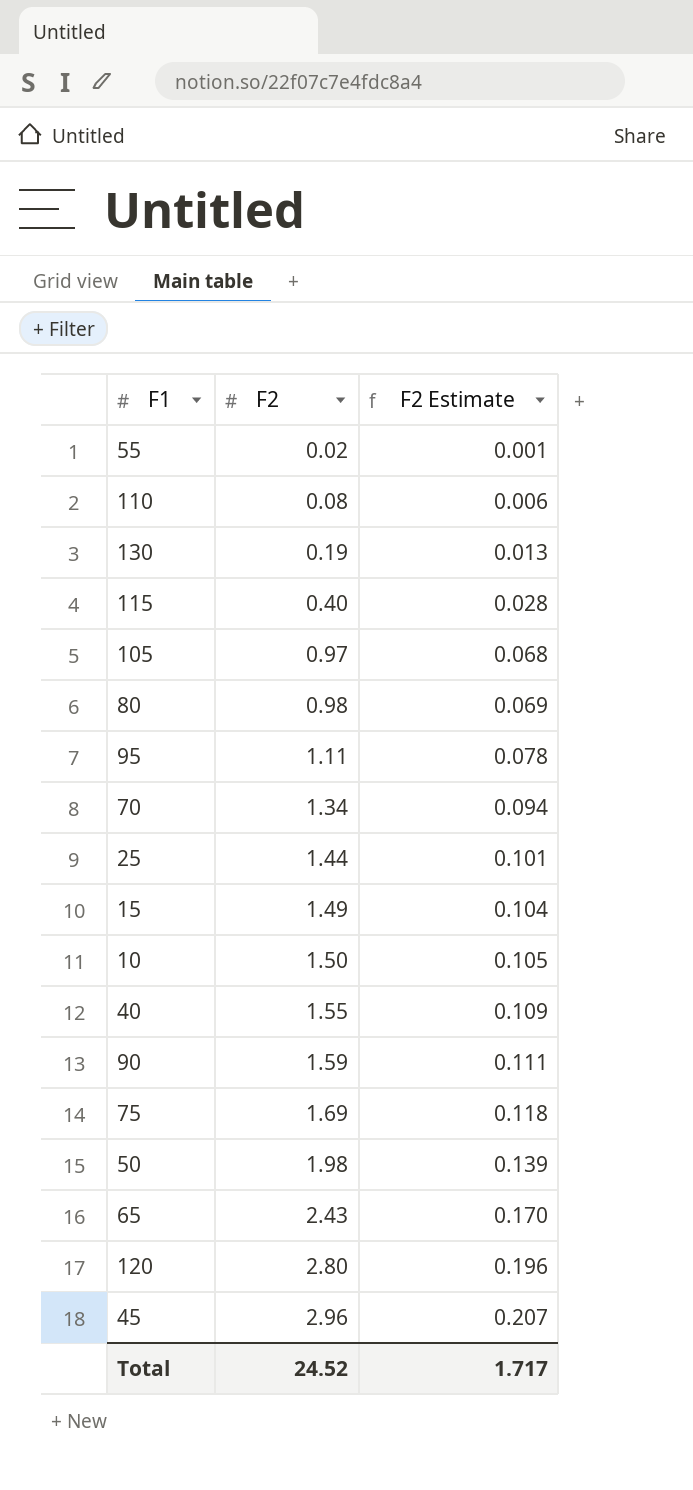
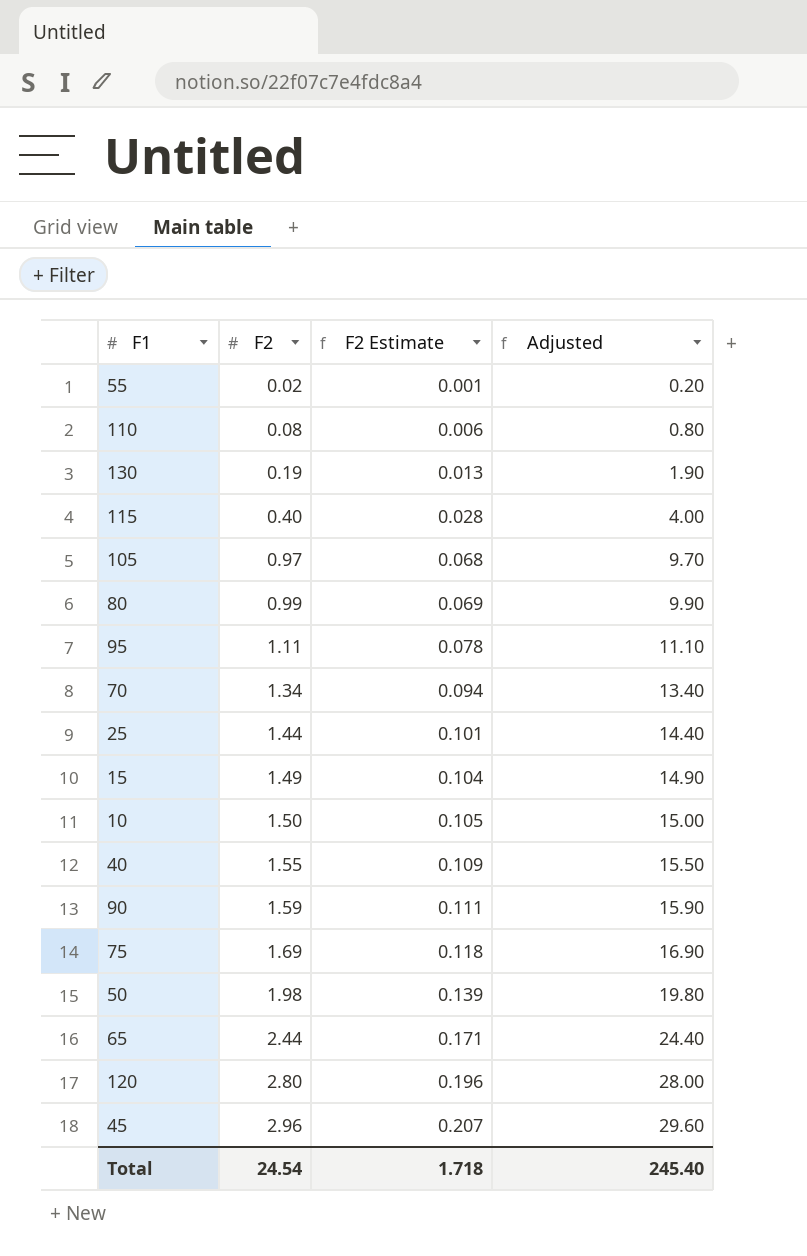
column Adjusted | formula: none -> [F2] * 10
80 | F2: 0.98 -> 0.99
65 | F2: 2.43 -> 2.44
65 | F2 Estimate: 0.170 -> 0.171
Total | F2: 24.52 -> 24.54
Total | F2 Estimate: 1.717 -> 1.718

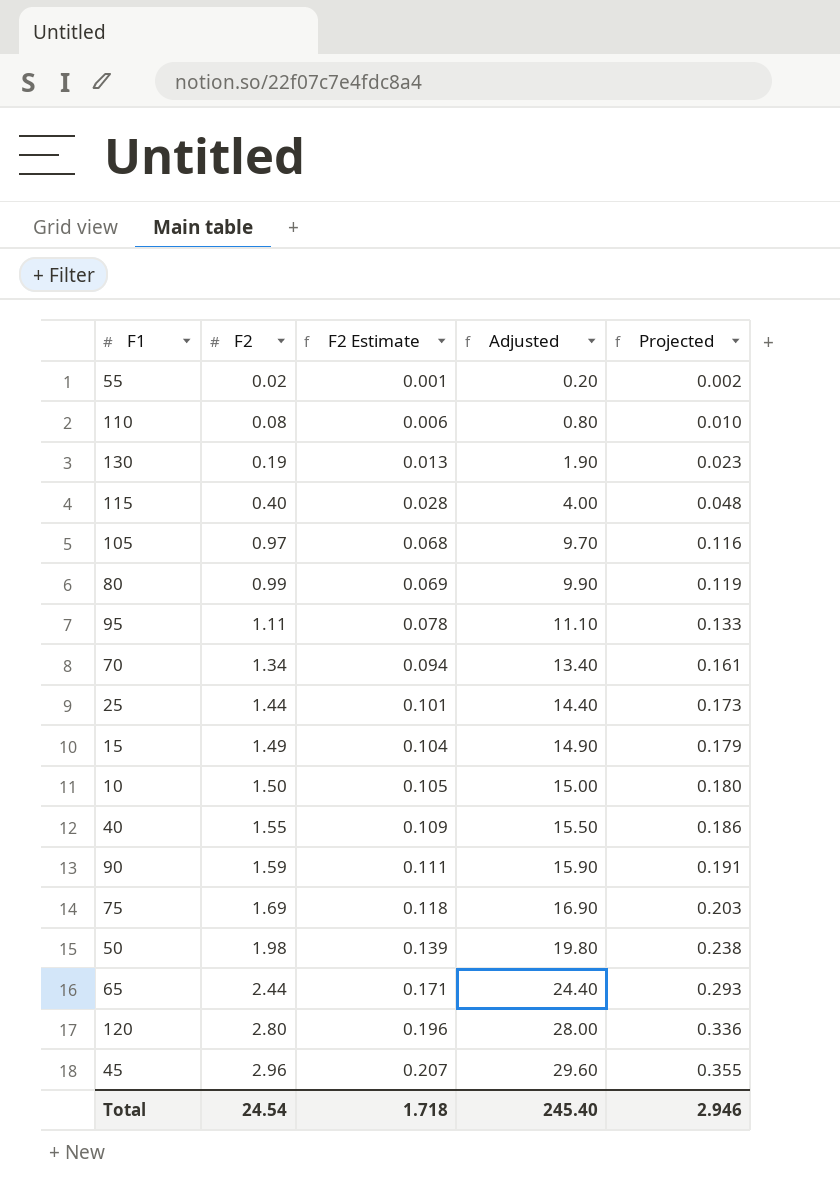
column Projected | formula: none -> [F2] * 0.12

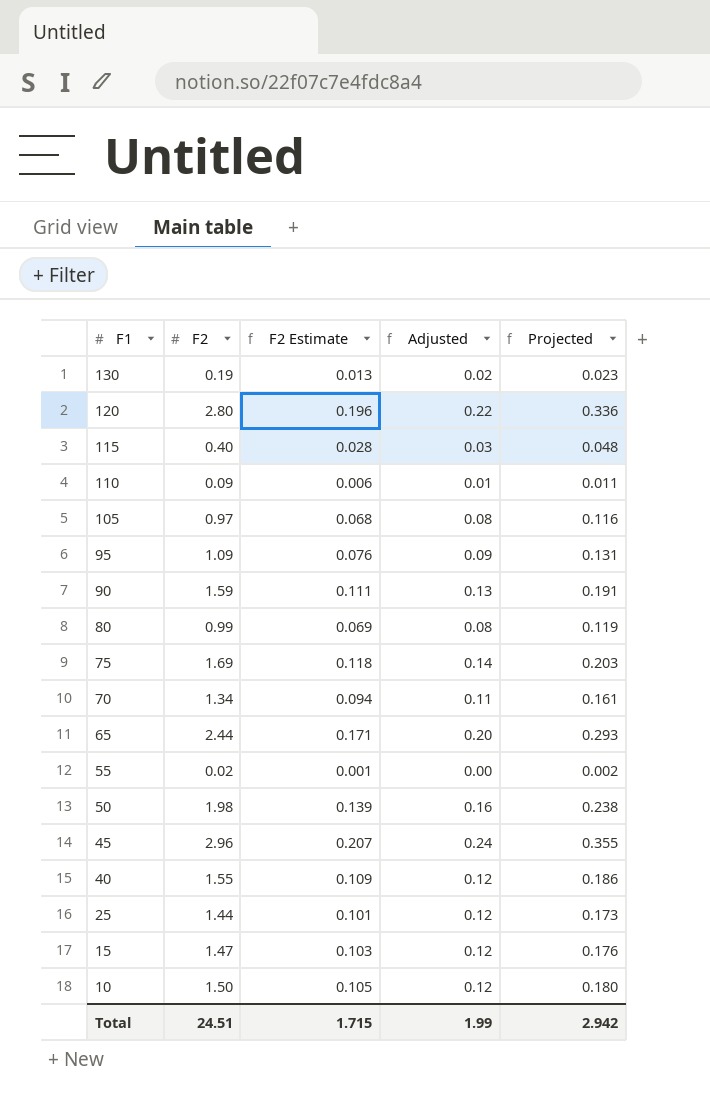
row order: F2 ascending -> F1 descending
column Adjusted | formula: [F2] * 10 -> [F2] * 0.08
110 | F2: 0.08 -> 0.09
110 | Projected: 0.010 -> 0.011
95 | F2: 1.11 -> 1.09
95 | F2 Estimate: 0.078 -> 0.076
95 | Projected: 0.133 -> 0.131
15 | F2: 1.49 -> 1.47
15 | F2 Estimate: 0.104 -> 0.103
15 | Projected: 0.179 -> 0.176
Total | F2: 24.54 -> 24.51
Total | F2 Estimate: 1.718 -> 1.715
Total | Adjusted: 245.40 -> 1.99
Total | Projected: 2.946 -> 2.942

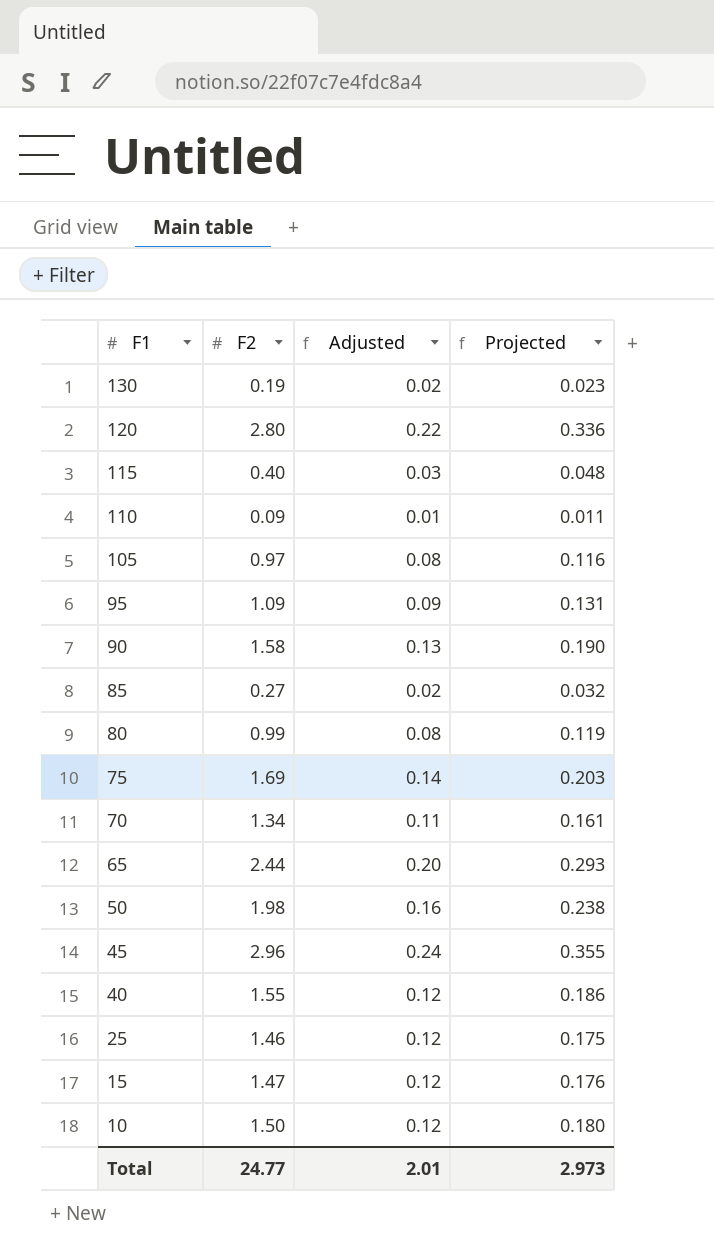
column F2 Estimate | formula: [F2] * 0.07 -> none
row 55: 0.02 | 0.001 | 0.00 | 0.002 -> none
90 | F2: 1.59 -> 1.58
90 | Projected: 0.191 -> 0.190
row 85: none -> 0.27 | 0.02 | 0.032
25 | F2: 1.44 -> 1.46
25 | Projected: 0.173 -> 0.175
Total | F2: 24.51 -> 24.77
Total | Adjusted: 1.99 -> 2.01
Total | Projected: 2.942 -> 2.973

